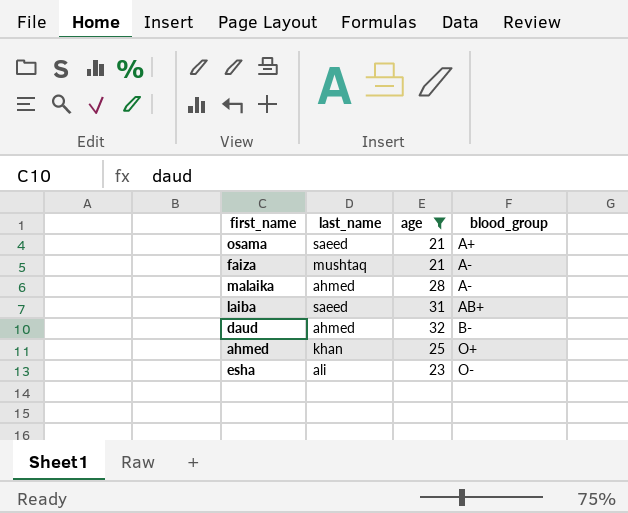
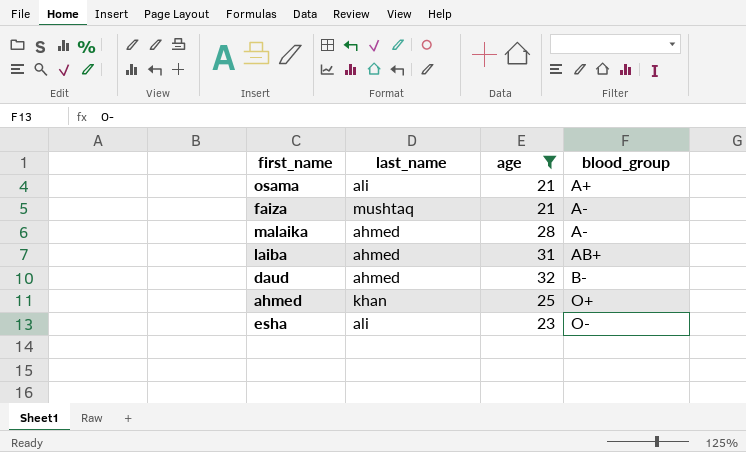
osama | last_name: saeed -> ali
laiba | last_name: saeed -> ahmed

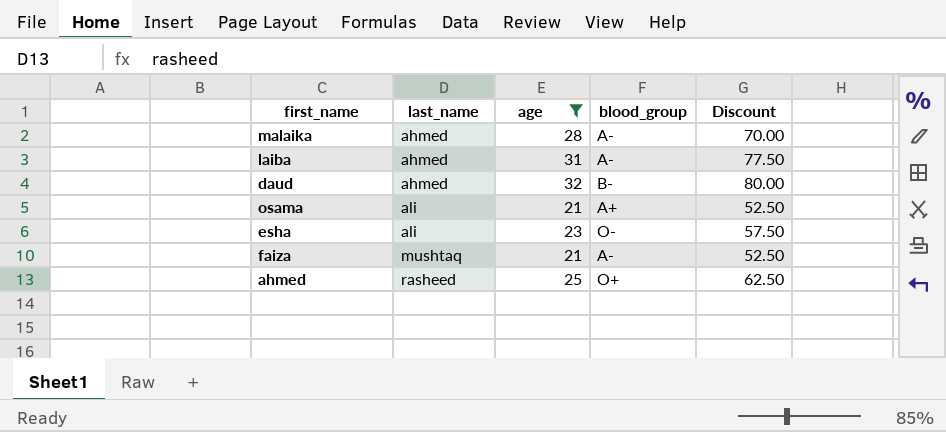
row order: blood_group ascending -> last_name ascending
column Discount | formula: none -> [age] * 2.5
laiba | blood_group: AB+ -> A-
ahmed | last_name: khan -> rasheed

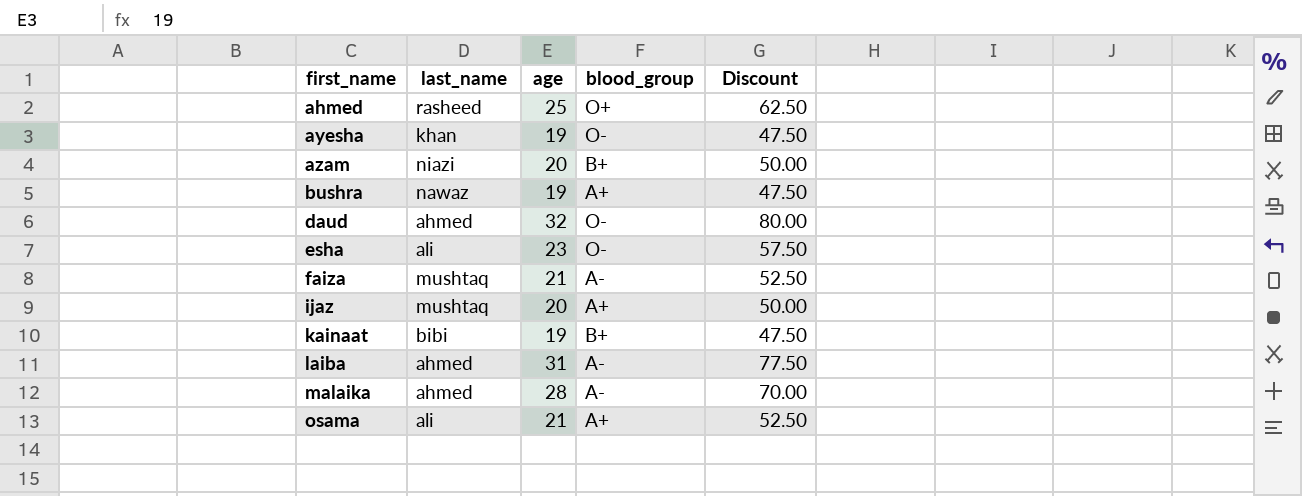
filter: age >= 21 -> none
row order: last_name ascending -> first_name ascending
daud | blood_group: B- -> O-

